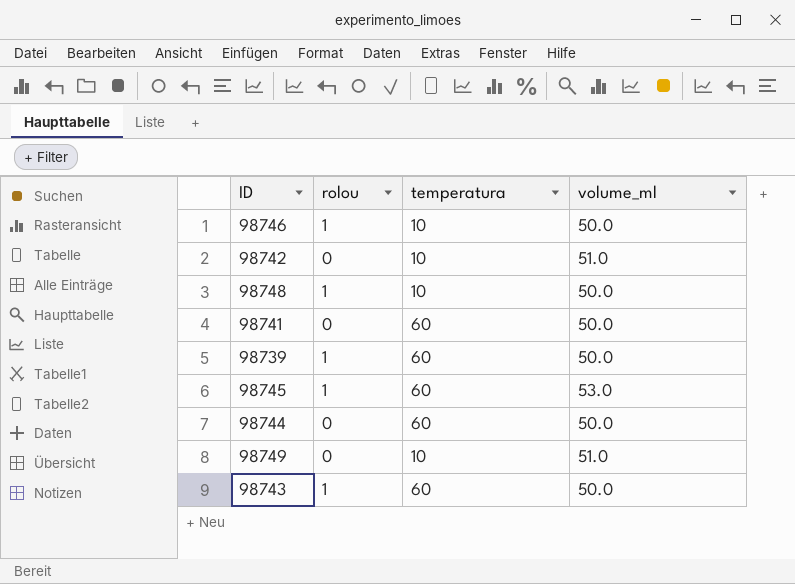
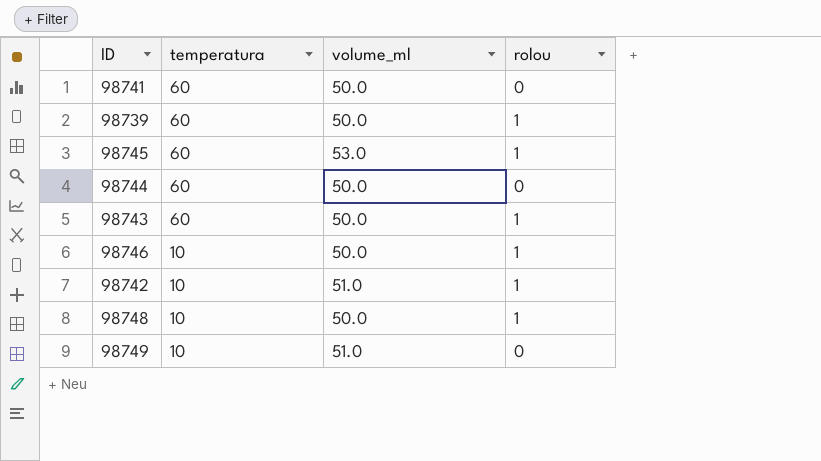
row order: none -> temperatura descending
column rolou | position: 2 -> 4
98742 | rolou: 0 -> 1

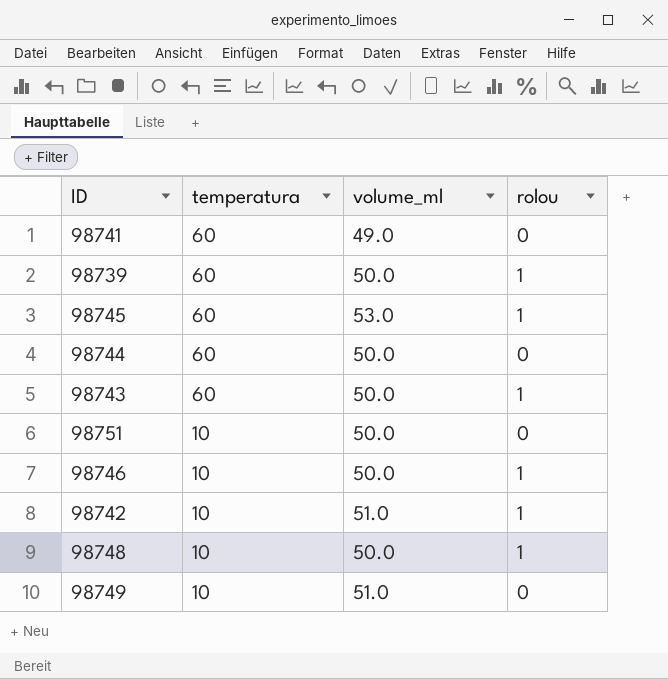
98741 | volume_ml: 50.0 -> 49.0
row 98751: none -> 10 | 50.0 | 0

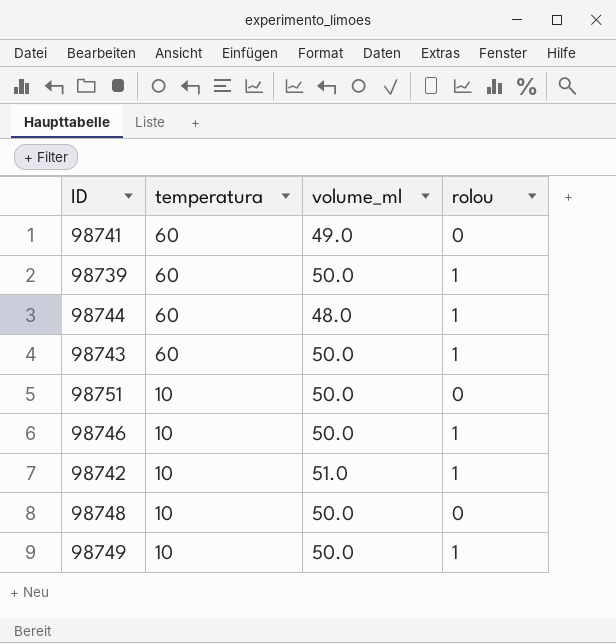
row 98745: 60 | 53.0 | 1 -> none
98744 | volume_ml: 50.0 -> 48.0
98744 | rolou: 0 -> 1
98748 | rolou: 1 -> 0
98749 | volume_ml: 51.0 -> 50.0
98749 | rolou: 0 -> 1

